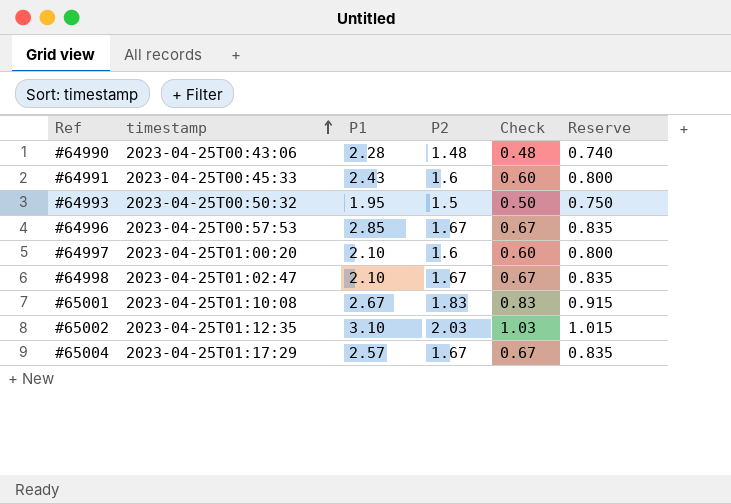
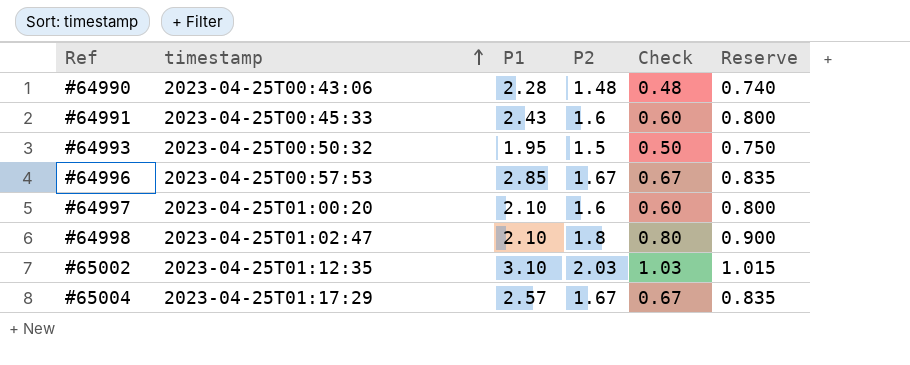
row #65001: 2023-04-25T01:10:08 | 2.67 | 1.83 | 0.83 | 0.915 -> none
#64998 | P2: 1.67 -> 1.8
#64998 | Check: 0.67 -> 0.80
#64998 | Reserve: 0.835 -> 0.900

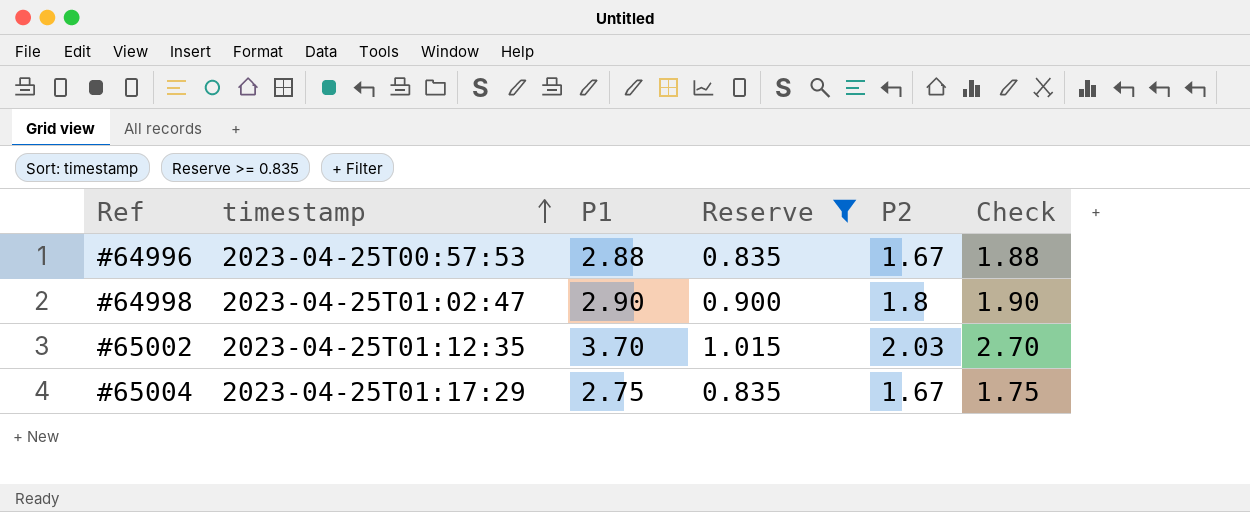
filter: none -> Reserve >= 0.835
column Reserve | position: 6 -> 4
column Check | formula: [P2] - 1 -> [P1] - 1
#64996 | P1: 2.85 -> 2.88
#64998 | P1: 2.10 -> 2.90
#65002 | P1: 3.10 -> 3.70
#65004 | P1: 2.57 -> 2.75

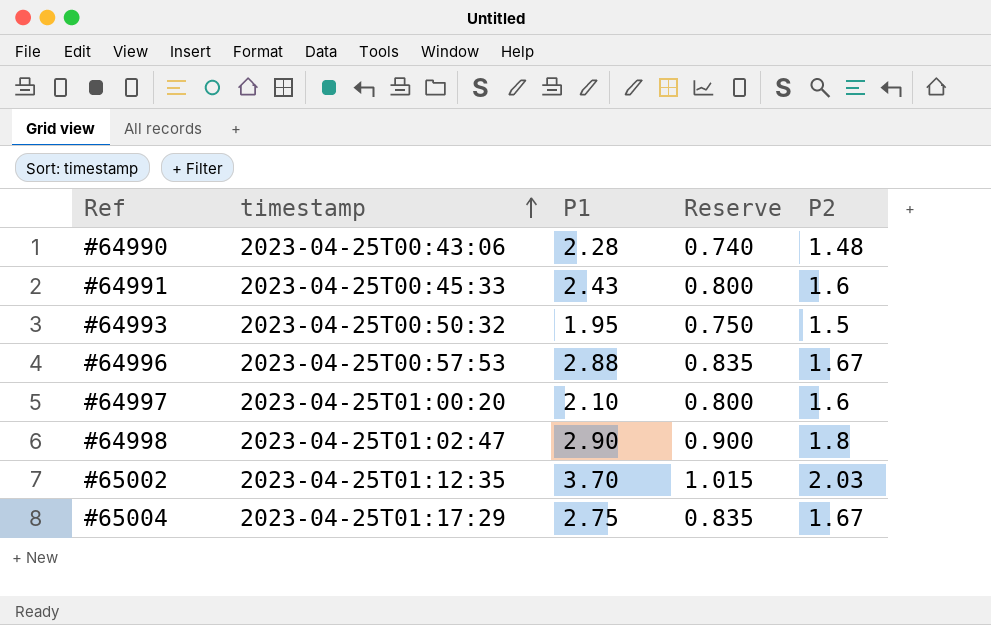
filter: Reserve >= 0.835 -> none
column Check | formula: [P1] - 1 -> none

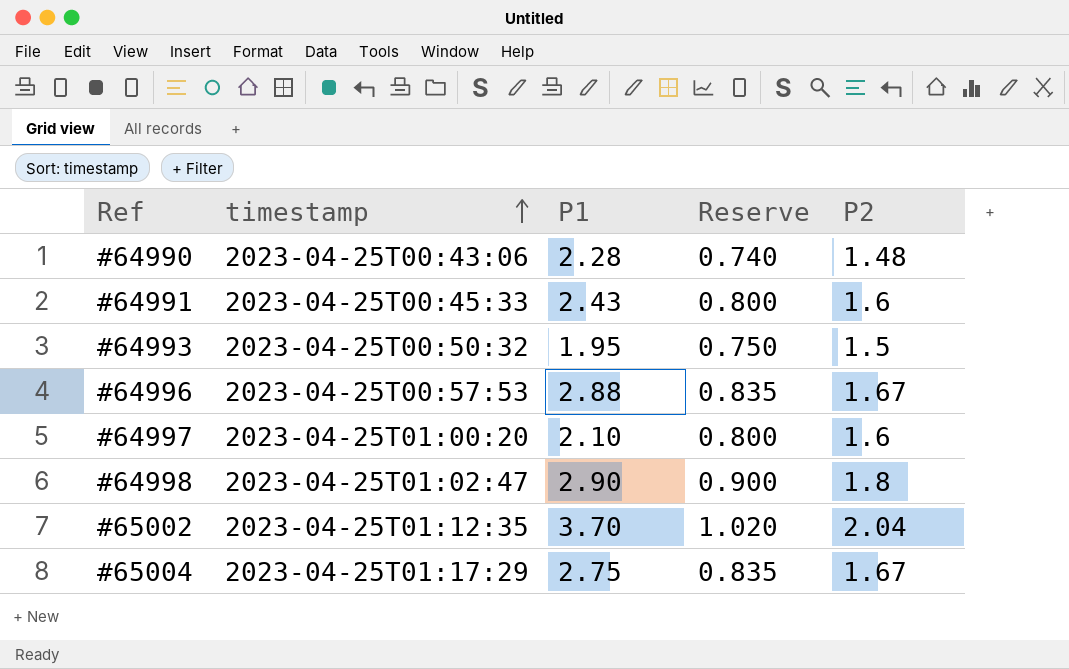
#65002 | Reserve: 1.015 -> 1.020
#65002 | P2: 2.03 -> 2.04

